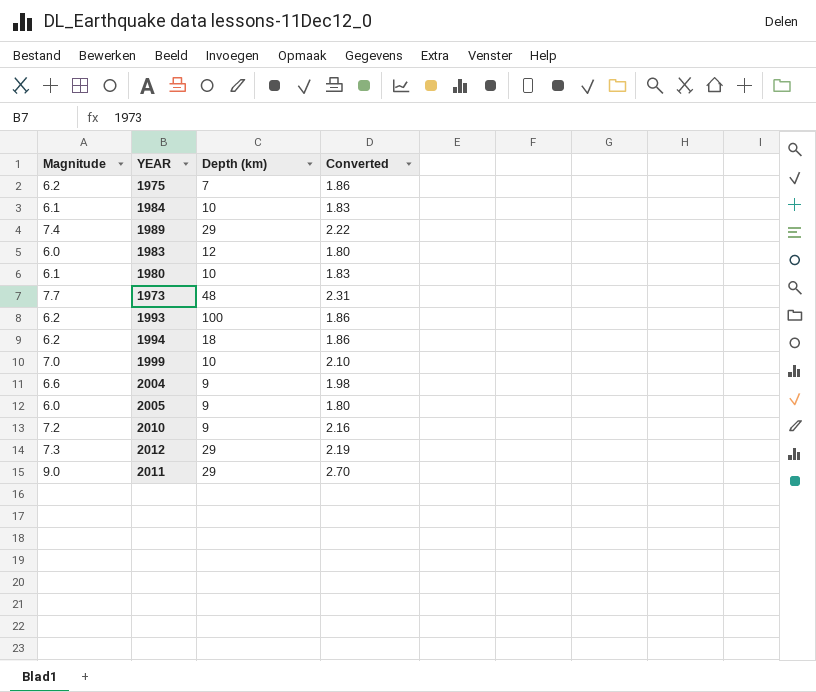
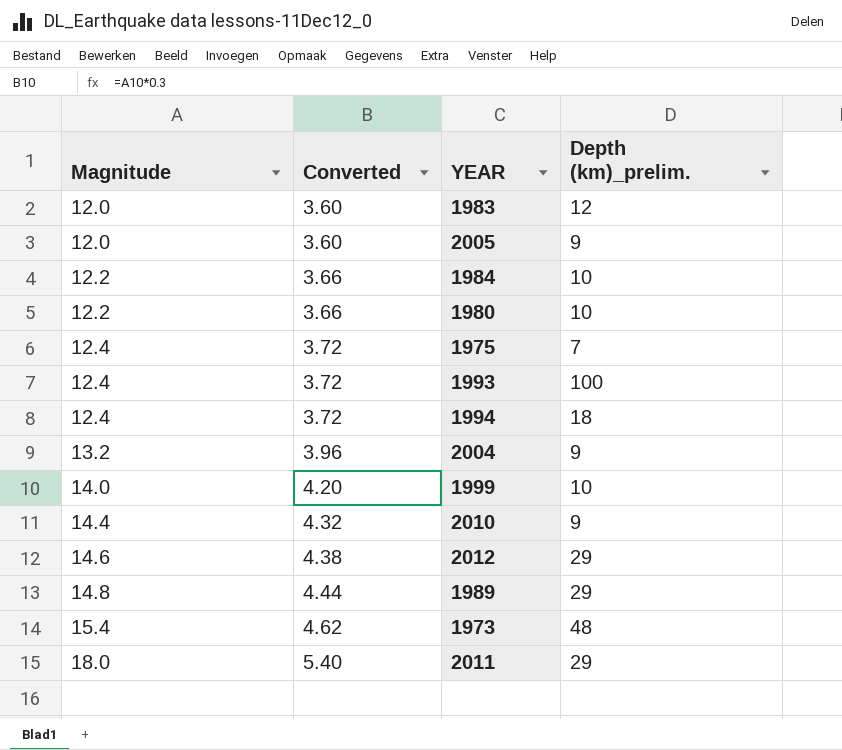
row order: none -> Magnitude ascending
column Converted | position: 4 -> 2
column name: Depth (km) -> Depth (km)_prelim.
1983 | Magnitude: 6.0 -> 12.0
1983 | Converted: 1.80 -> 3.60
2005 | Magnitude: 6.0 -> 12.0
2005 | Converted: 1.80 -> 3.60
1984 | Magnitude: 6.1 -> 12.2
1984 | Converted: 1.83 -> 3.66
1980 | Magnitude: 6.1 -> 12.2
1980 | Converted: 1.83 -> 3.66
1975 | Magnitude: 6.2 -> 12.4
1975 | Converted: 1.86 -> 3.72
1993 | Magnitude: 6.2 -> 12.4
1993 | Converted: 1.86 -> 3.72
1994 | Magnitude: 6.2 -> 12.4
1994 | Converted: 1.86 -> 3.72
2004 | Magnitude: 6.6 -> 13.2
2004 | Converted: 1.98 -> 3.96
1999 | Magnitude: 7.0 -> 14.0
1999 | Converted: 2.10 -> 4.20
2010 | Magnitude: 7.2 -> 14.4
2010 | Converted: 2.16 -> 4.32
2012 | Magnitude: 7.3 -> 14.6
2012 | Converted: 2.19 -> 4.38
1989 | Magnitude: 7.4 -> 14.8
1989 | Converted: 2.22 -> 4.44
1973 | Magnitude: 7.7 -> 15.4
1973 | Converted: 2.31 -> 4.62
2011 | Magnitude: 9.0 -> 18.0
2011 | Converted: 2.70 -> 5.40

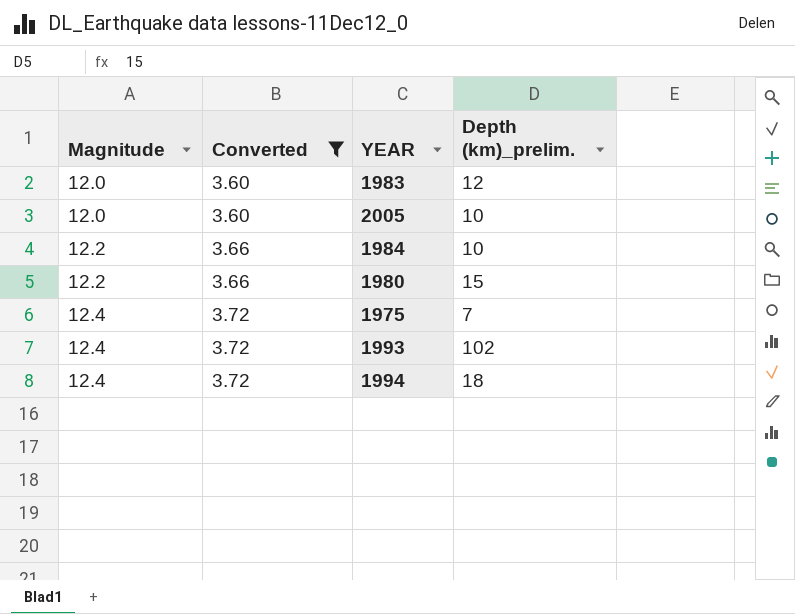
filter: none -> Converted <= 3.72
2005 | Depth (km)_prelim.: 9 -> 10
1980 | Depth (km)_prelim.: 10 -> 15
1993 | Depth (km)_prelim.: 100 -> 102

